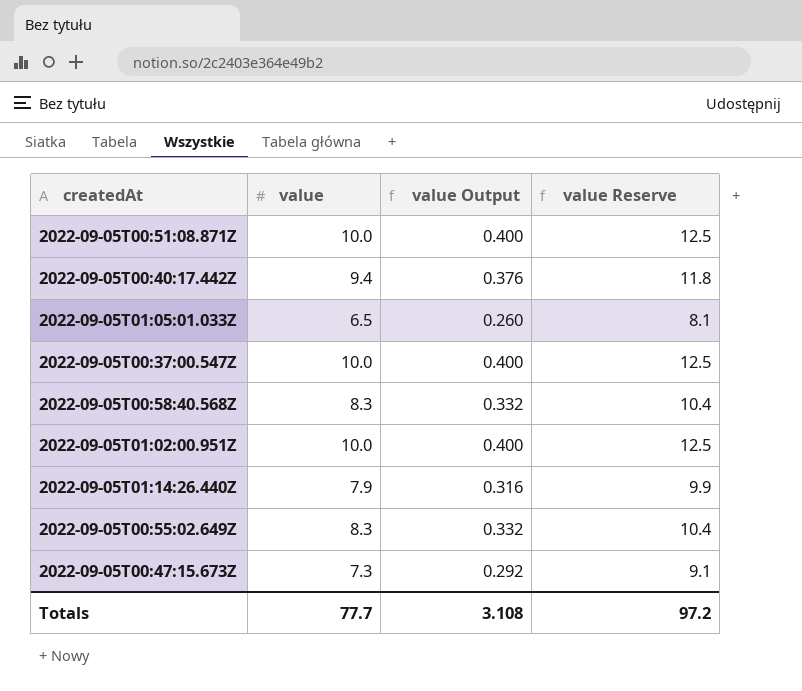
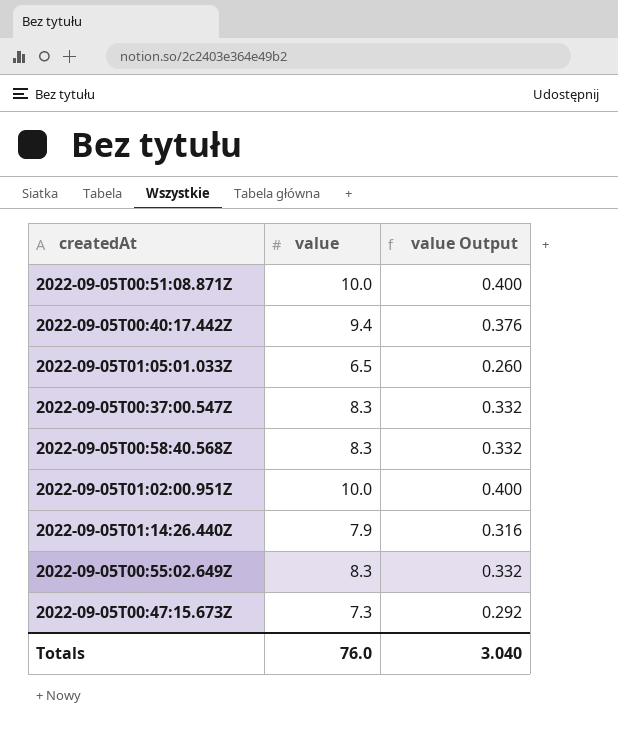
column value Reserve | formula: [value] * 1.25 -> none
2022-09-05T00:37:00.547Z | value: 10.0 -> 8.3
2022-09-05T00:37:00.547Z | value Output: 0.400 -> 0.332
Totals | value: 77.7 -> 76.0
Totals | value Output: 3.108 -> 3.040

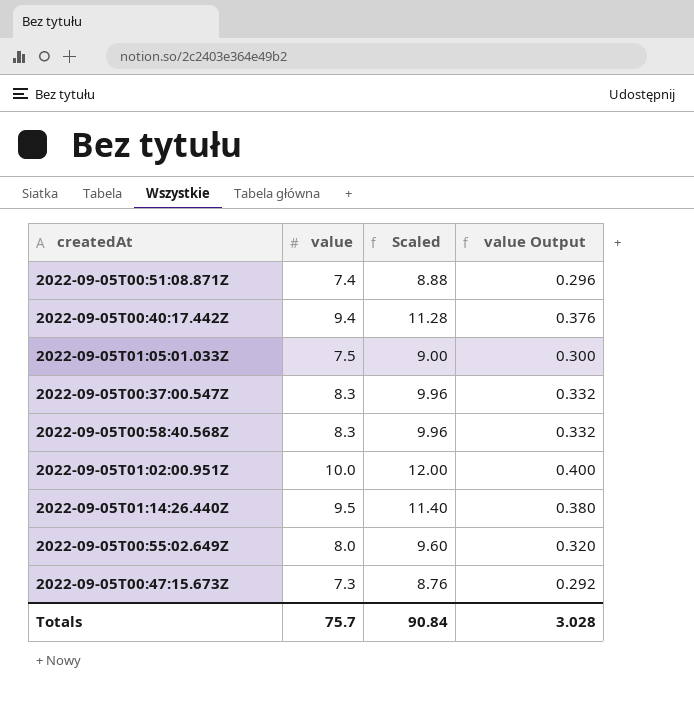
column Scaled | formula: none -> [value] * 1.2
2022-09-05T00:51:08.871Z | value: 10.0 -> 7.4
2022-09-05T00:51:08.871Z | value Output: 0.400 -> 0.296
2022-09-05T01:05:01.033Z | value: 6.5 -> 7.5
2022-09-05T01:05:01.033Z | value Output: 0.260 -> 0.300
2022-09-05T01:14:26.440Z | value: 7.9 -> 9.5
2022-09-05T01:14:26.440Z | value Output: 0.316 -> 0.380
2022-09-05T00:55:02.649Z | value: 8.3 -> 8.0
2022-09-05T00:55:02.649Z | value Output: 0.332 -> 0.320
Totals | value: 76.0 -> 75.7
Totals | value Output: 3.040 -> 3.028

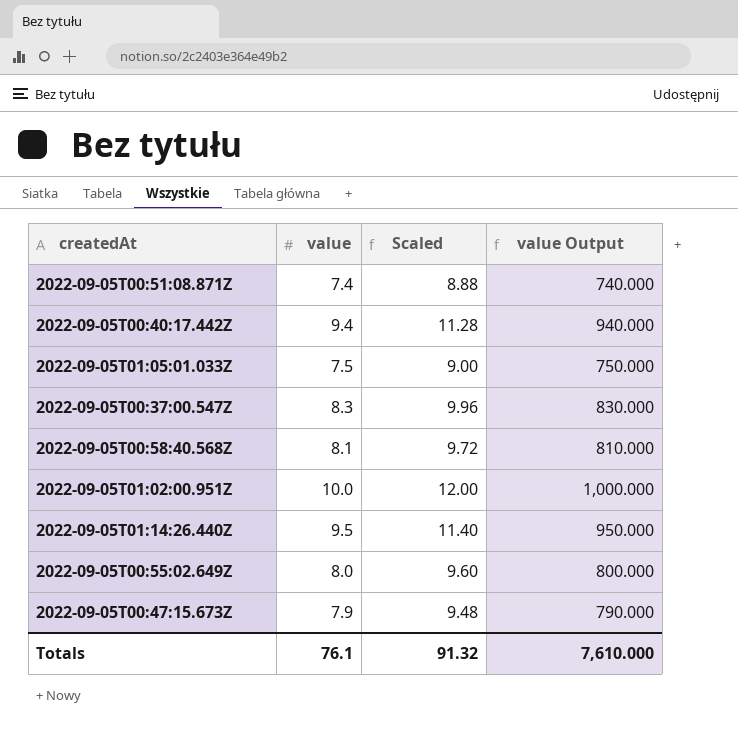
column value Output | formula: [value] * 0.04 -> [value] * 100
2022-09-05T00:58:40.568Z | value: 8.3 -> 8.1
2022-09-05T00:58:40.568Z | Scaled: 9.96 -> 9.72
2022-09-05T00:47:15.673Z | value: 7.3 -> 7.9
2022-09-05T00:47:15.673Z | Scaled: 8.76 -> 9.48
Totals | value: 75.7 -> 76.1
Totals | Scaled: 90.84 -> 91.32
Totals | value Output: 3.028 -> 7,610.000

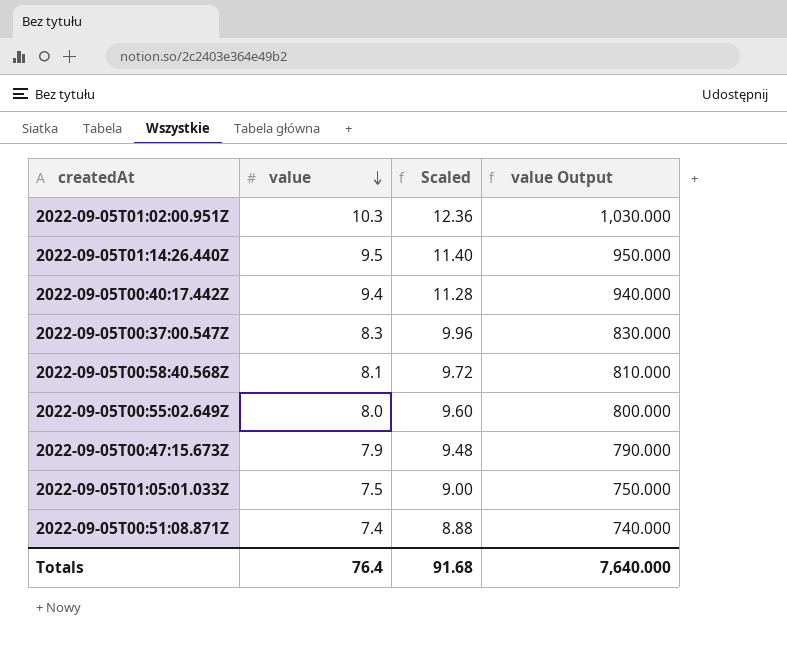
row order: none -> value descending
2022-09-05T01:02:00.951Z | value: 10.0 -> 10.3
2022-09-05T01:02:00.951Z | Scaled: 12.00 -> 12.36
2022-09-05T01:02:00.951Z | value Output: 1,000.000 -> 1,030.000
Totals | value: 76.1 -> 76.4
Totals | Scaled: 91.32 -> 91.68
Totals | value Output: 7,610.000 -> 7,640.000

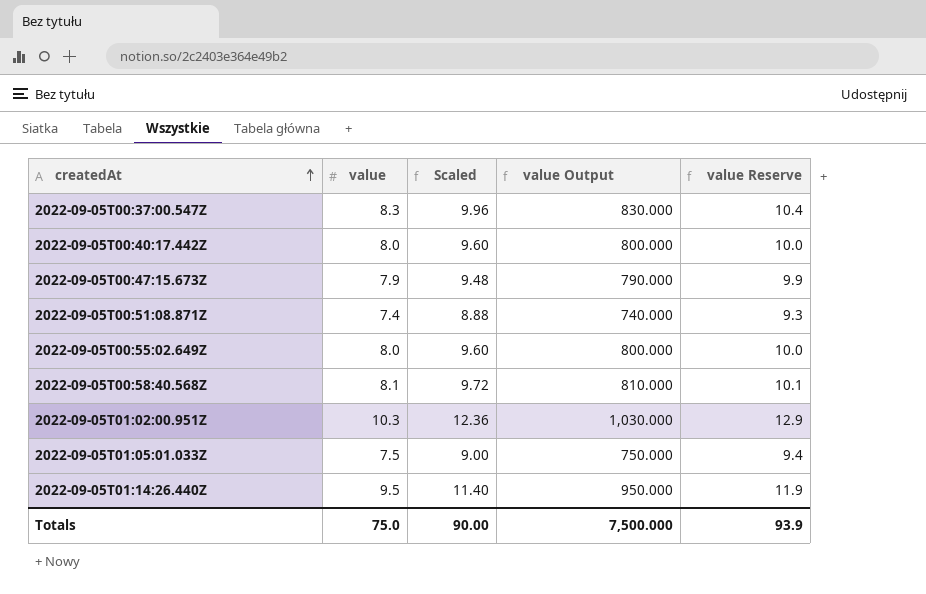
row order: value descending -> createdAt ascending
column value Reserve | formula: none -> [value] * 1.25
2022-09-05T00:40:17.442Z | value: 9.4 -> 8.0
2022-09-05T00:40:17.442Z | Scaled: 11.28 -> 9.60
2022-09-05T00:40:17.442Z | value Output: 940.000 -> 800.000
Totals | value: 76.4 -> 75.0
Totals | Scaled: 91.68 -> 90.00
Totals | value Output: 7,640.000 -> 7,500.000

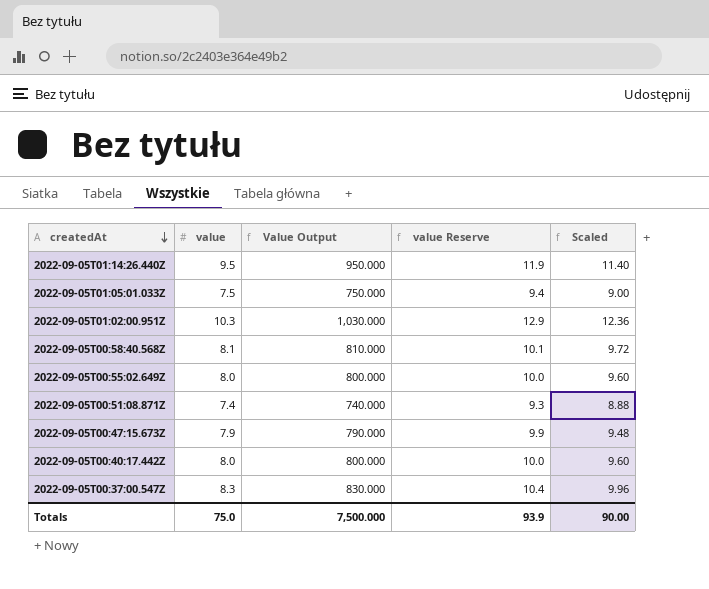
row order: createdAt ascending -> createdAt descending
column name: value Output -> Value Output
column Scaled | position: 3 -> 5

